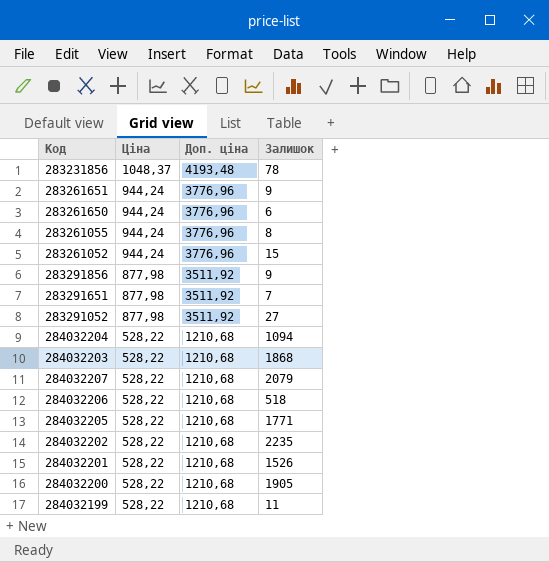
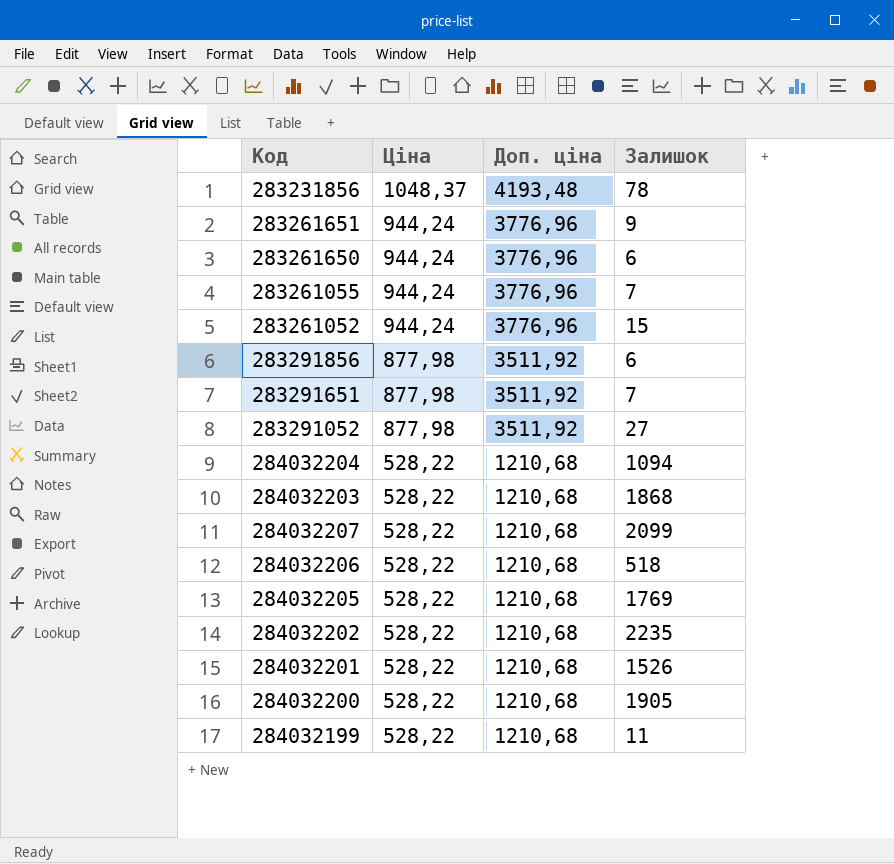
283261055 | Залишок: 8 -> 7
283291856 | Залишок: 9 -> 6
284032207 | Залишок: 2079 -> 2099
284032205 | Залишок: 1771 -> 1769

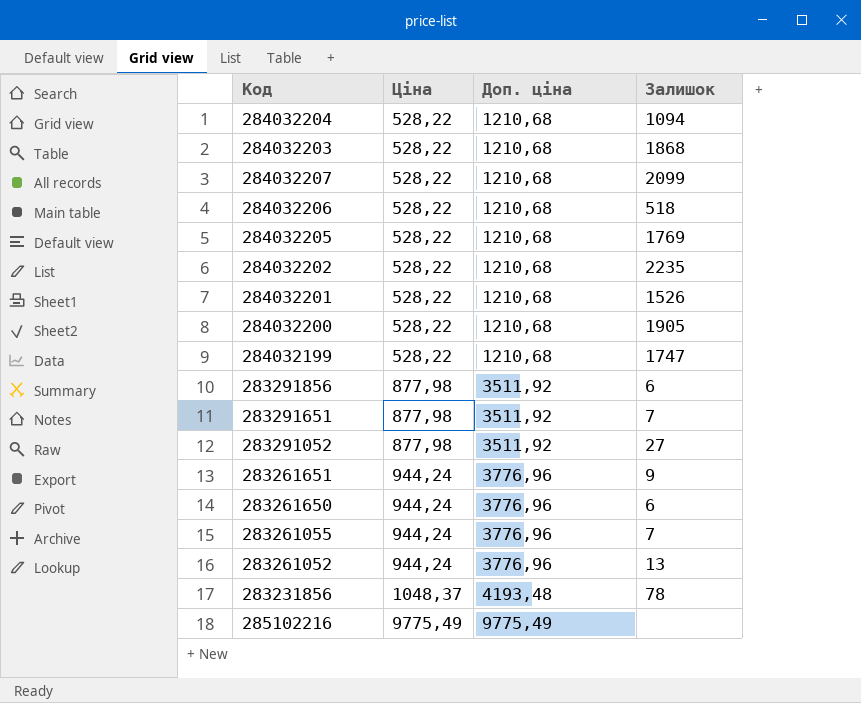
row order: Ціна descending -> Ціна ascending
284032199 | Залишок: 11 -> 1747
283261052 | Залишок: 15 -> 13
row 285102216: none -> 9775,49 | 9775,49 | none

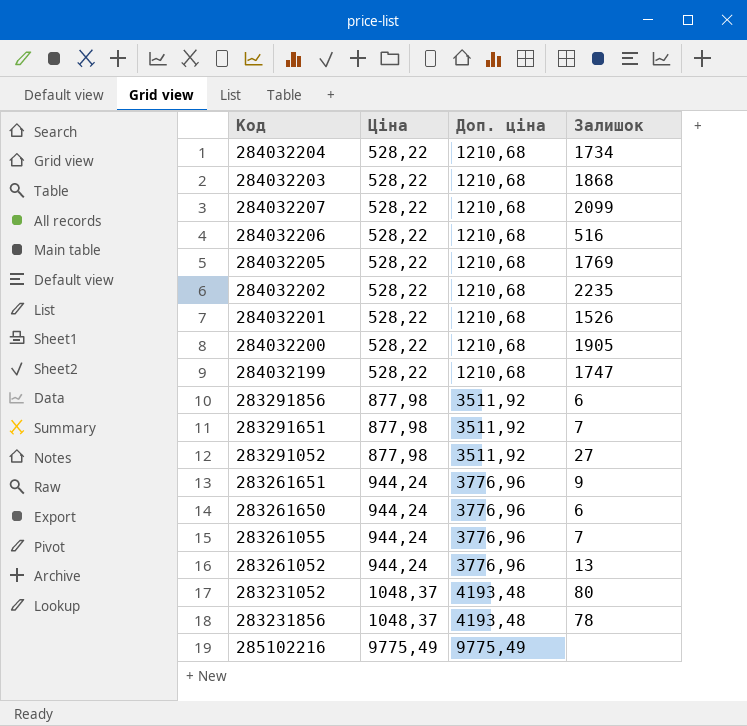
284032204 | Залишок: 1094 -> 1734
284032206 | Залишок: 518 -> 516
row 283231052: none -> 1048,37 | 4193,48 | 80

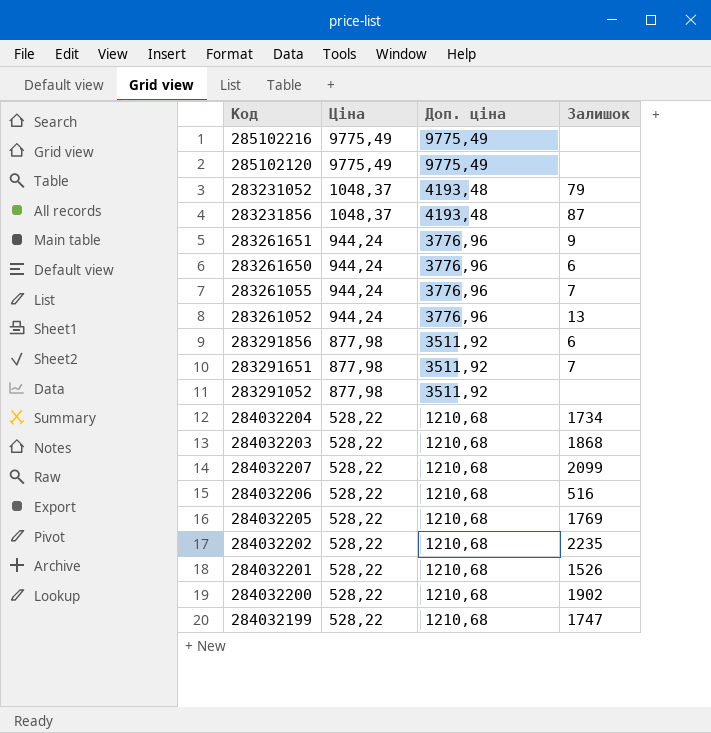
row order: Ціна ascending -> Ціна descending
row 285102120: none -> 9775,49 | 9775,49 | none
283231052 | Залишок: 80 -> 79
283231856 | Залишок: 78 -> 87
283291052 | Залишок: 27 -> none
284032200 | Залишок: 1905 -> 1902

